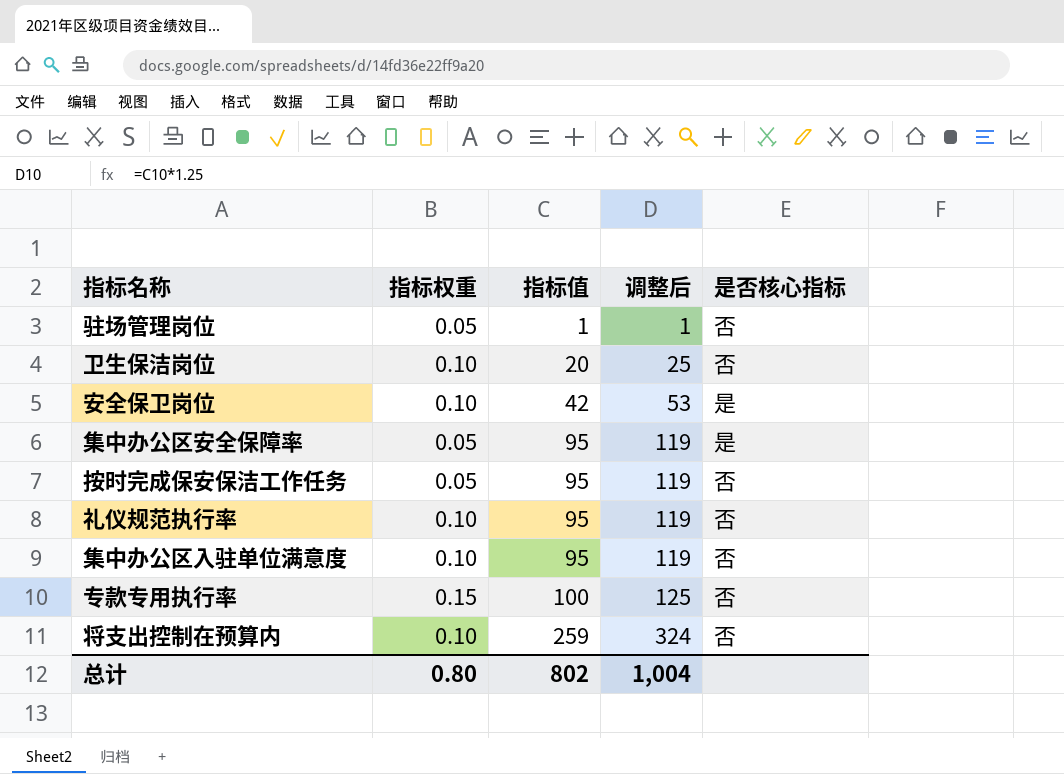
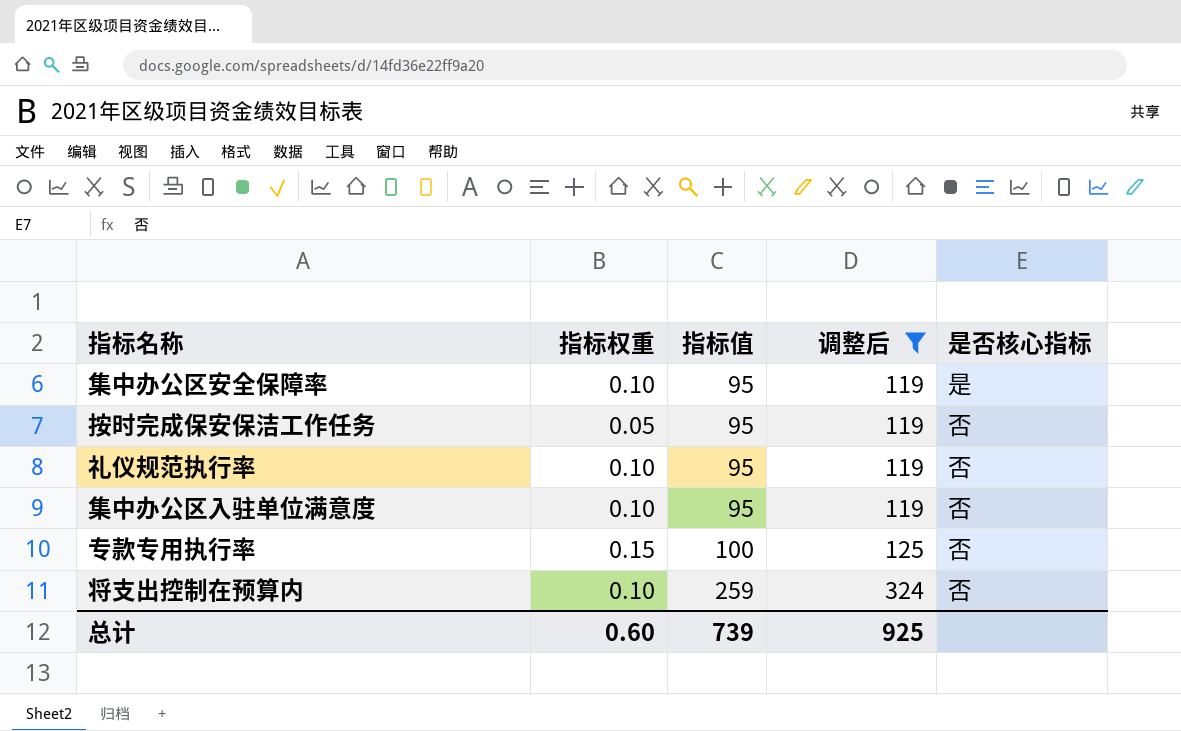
filter: none -> 调整后 >= 119
集中办公区安全保障率 | 指标权重: 0.05 -> 0.10
总计 | 指标权重: 0.80 -> 0.60
总计 | 指标值: 802 -> 739
总计 | 调整后: 1,004 -> 925

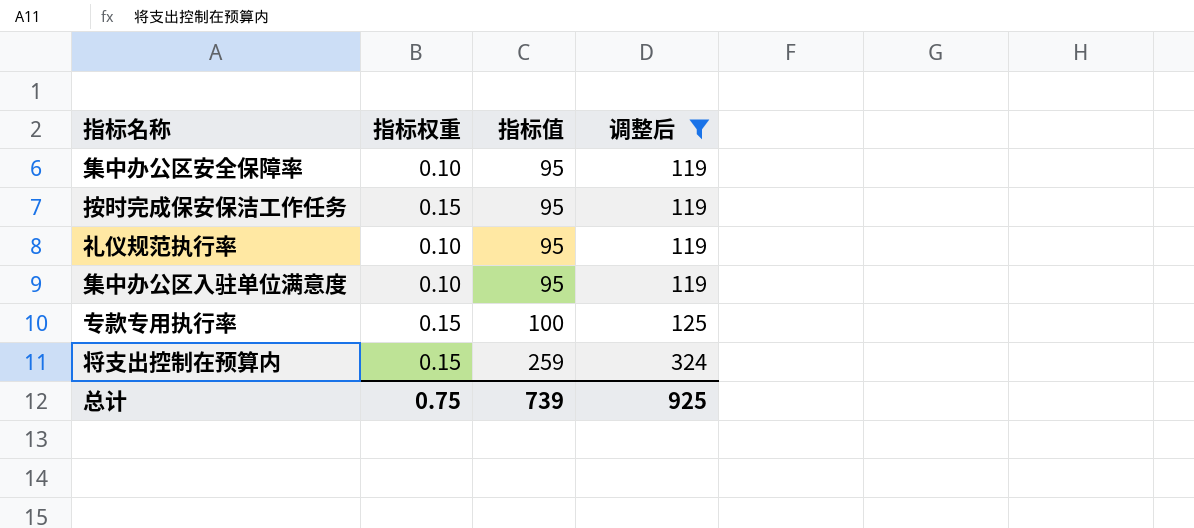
column 是否核心指标 | position: 5 -> none
按时完成保安保洁工作任务 | 指标权重: 0.05 -> 0.15
将支出控制在预算内 | 指标权重: 0.10 -> 0.15
总计 | 指标权重: 0.60 -> 0.75

